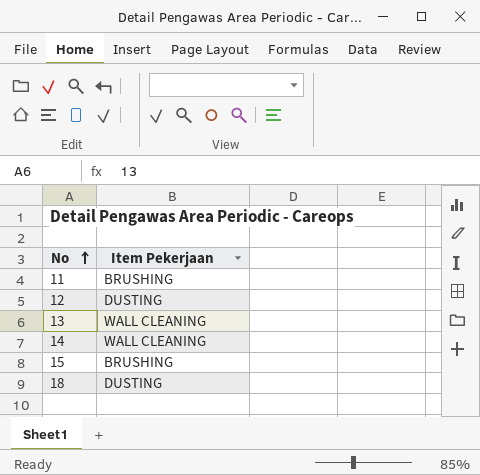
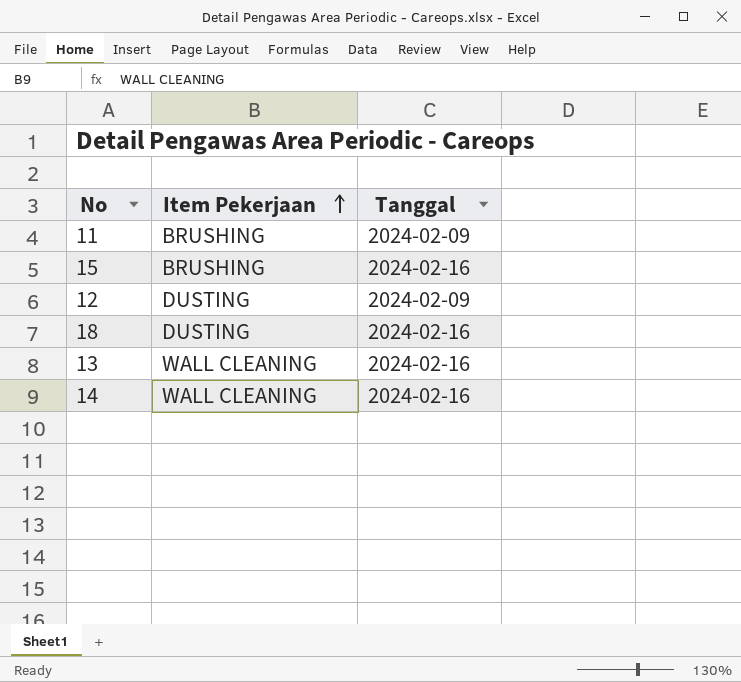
row order: No ascending -> Item Pekerjaan ascending
column Tanggal | position: none -> 3

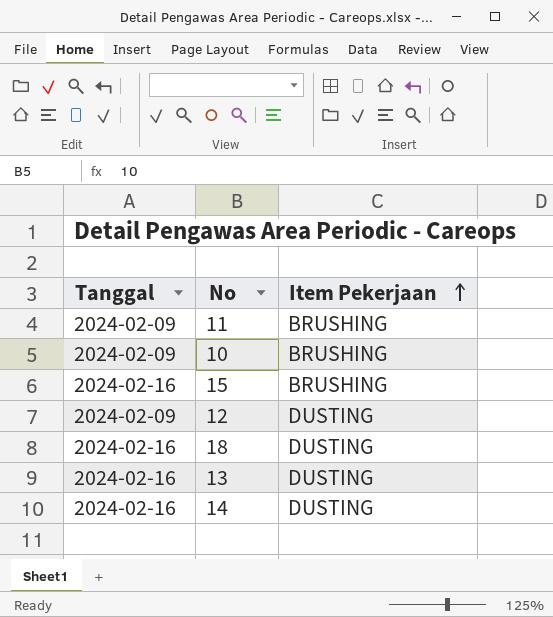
column Tanggal | position: 3 -> 1
row 10: none -> 2024-02-09 | BRUSHING
13 | Item Pekerjaan: WALL CLEANING -> DUSTING
14 | Item Pekerjaan: WALL CLEANING -> DUSTING

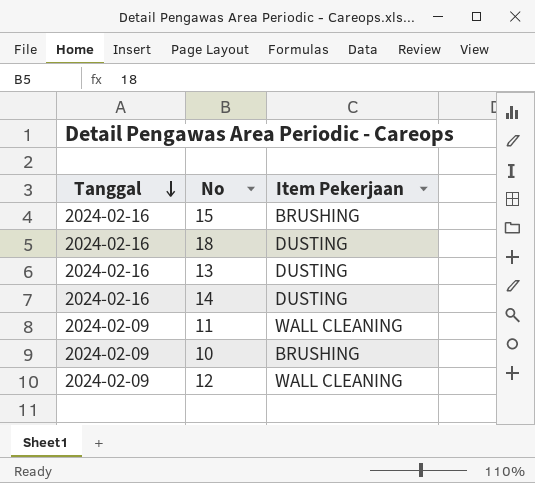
row order: Item Pekerjaan ascending -> Tanggal descending
11 | Item Pekerjaan: BRUSHING -> WALL CLEANING
12 | Item Pekerjaan: DUSTING -> WALL CLEANING

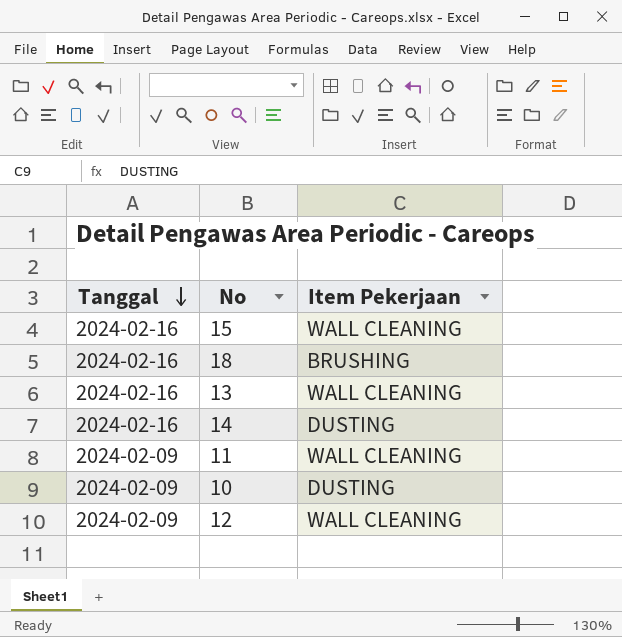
15 | Item Pekerjaan: BRUSHING -> WALL CLEANING
18 | Item Pekerjaan: DUSTING -> BRUSHING
13 | Item Pekerjaan: DUSTING -> WALL CLEANING
10 | Item Pekerjaan: BRUSHING -> DUSTING

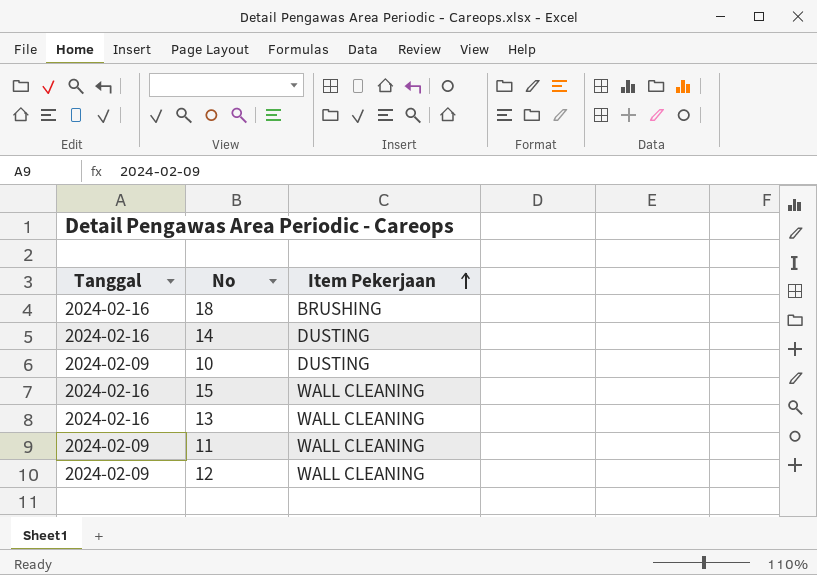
row order: Tanggal descending -> Item Pekerjaan ascending

